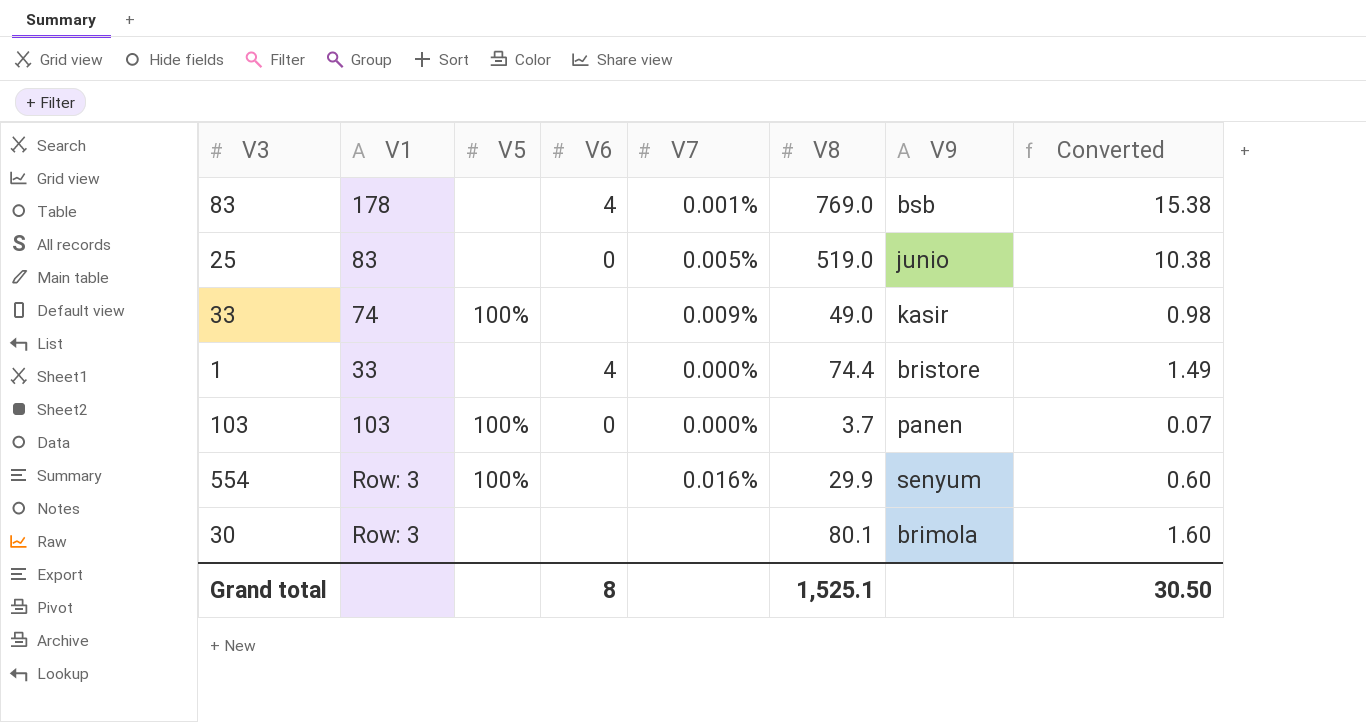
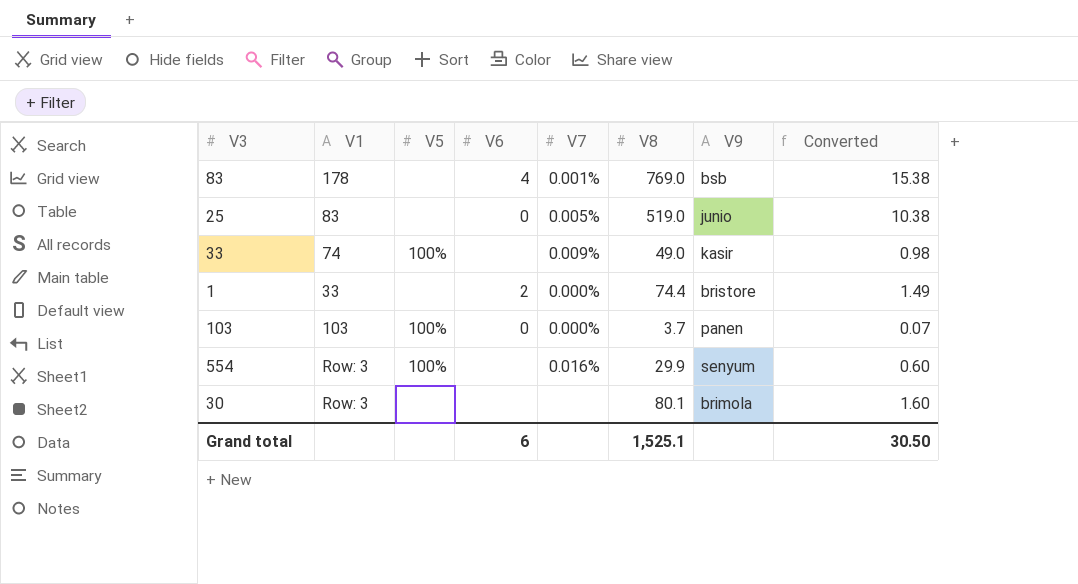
1 | V6: 4 -> 2
Grand total | V6: 8 -> 6

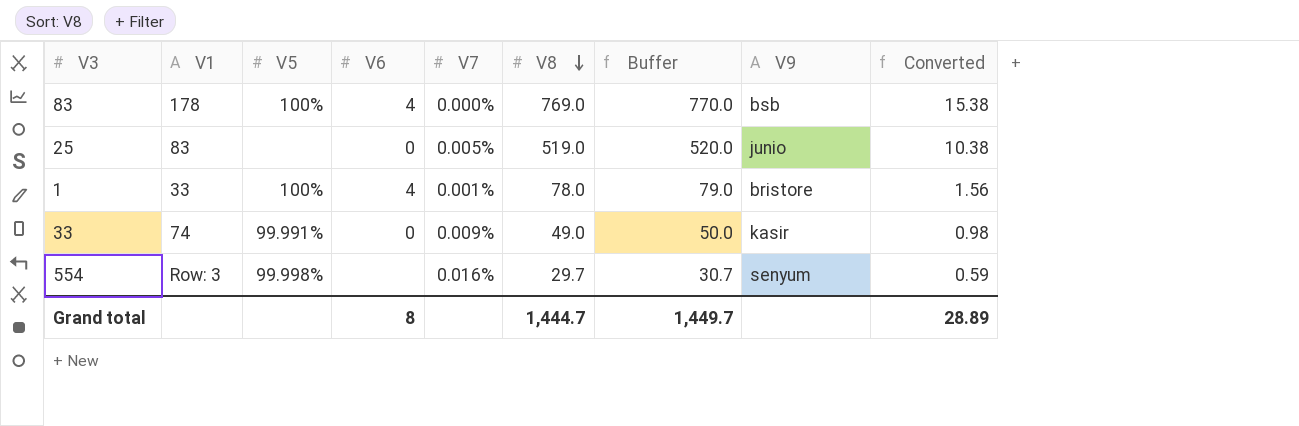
row order: none -> V8 descending
column Buffer | formula: none -> [V8] + 1
row 103: 103 | 100% | 0 | 0.000% | 3.7 | panen | 0.07 -> none
row 30: Row: 3 | none | none | none | 80.1 | brimola | 1.60 -> none
83 | V5: none -> 100%
83 | V7: 0.001% -> 0.000%
1 | V5: none -> 100%
1 | V6: 2 -> 4
1 | V7: 0.000% -> 0.001%
1 | V8: 74.4 -> 78.0
1 | Converted: 1.49 -> 1.56
33 | V5: 100% -> 99.991%
33 | V6: none -> 0
554 | V5: 100% -> 99.998%
554 | V8: 29.9 -> 29.7
554 | Converted: 0.60 -> 0.59
Grand total | V6: 6 -> 8
Grand total | V8: 1,525.1 -> 1,444.7
Grand total | Converted: 30.50 -> 28.89

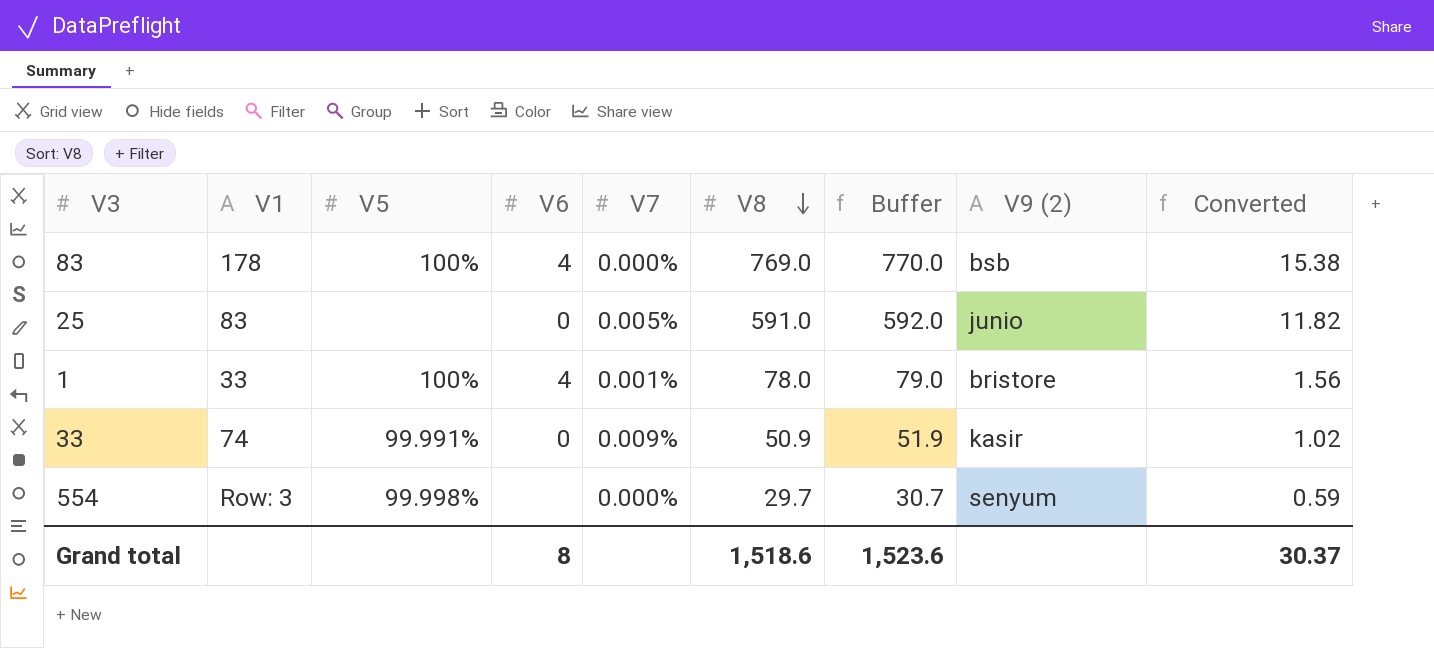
column name: V9 -> V9 (2)
25 | V8: 519.0 -> 591.0
25 | Buffer: 520.0 -> 592.0
25 | Converted: 10.38 -> 11.82
33 | V8: 49.0 -> 50.9
33 | Buffer: 50.0 -> 51.9
33 | Converted: 0.98 -> 1.02
554 | V7: 0.016% -> 0.000%
Grand total | V8: 1,444.7 -> 1,518.6
Grand total | Buffer: 1,449.7 -> 1,523.6
Grand total | Converted: 28.89 -> 30.37

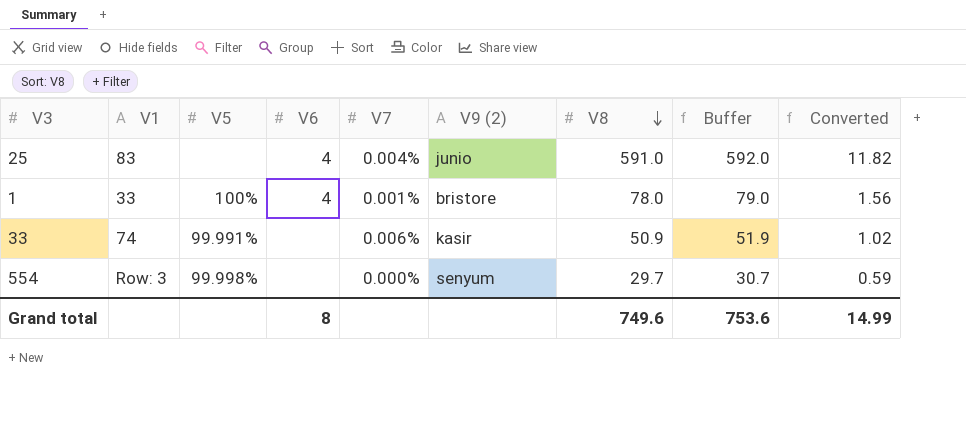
column V9 (2) | position: 8 -> 6
row 83: 178 | 100% | 4 | 0.000% | 769.0 | 770.0 | bsb | 15.38 -> none
25 | V6: 0 -> 4
25 | V7: 0.005% -> 0.004%
33 | V6: 0 -> none
33 | V7: 0.009% -> 0.006%
Grand total | V8: 1,518.6 -> 749.6
Grand total | Buffer: 1,523.6 -> 753.6
Grand total | Converted: 30.37 -> 14.99

